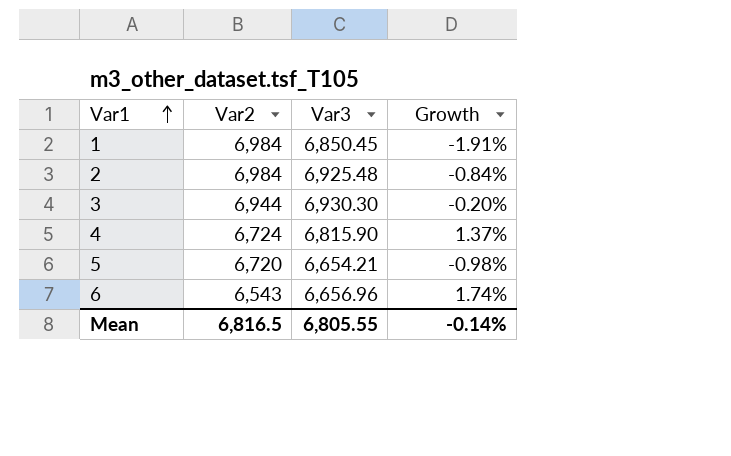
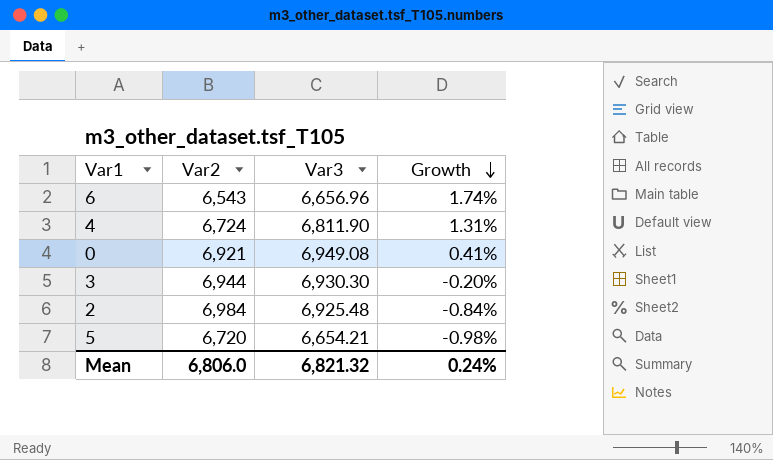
row order: Var1 ascending -> Growth descending
row 1: 6,984 | 6,850.45 | -1.91% -> none
4 | Var3: 6,815.90 -> 6,811.90
4 | Growth: 1.37% -> 1.31%
row 0: none -> 6,921 | 6,949.08 | 0.41%
Mean | Var2: 6,816.5 -> 6,806.0
Mean | Var3: 6,805.55 -> 6,821.32
Mean | Growth: -0.14% -> 0.24%

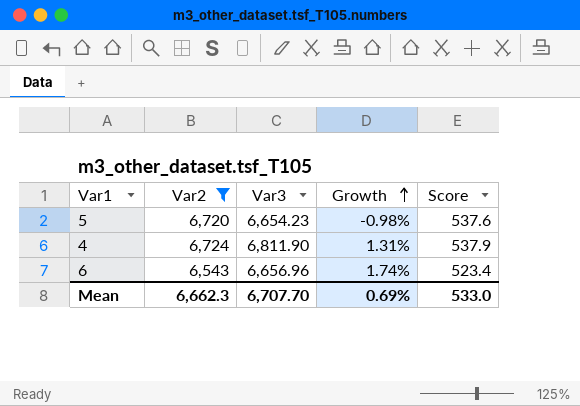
filter: none -> Var2 <= 6,724
row order: Growth descending -> Growth ascending
column Score | formula: none -> [Var2] * 0.08
5 | Var3: 6,654.21 -> 6,654.23
Mean | Var2: 6,806.0 -> 6,662.3
Mean | Var3: 6,821.32 -> 6,707.70
Mean | Growth: 0.24% -> 0.69%

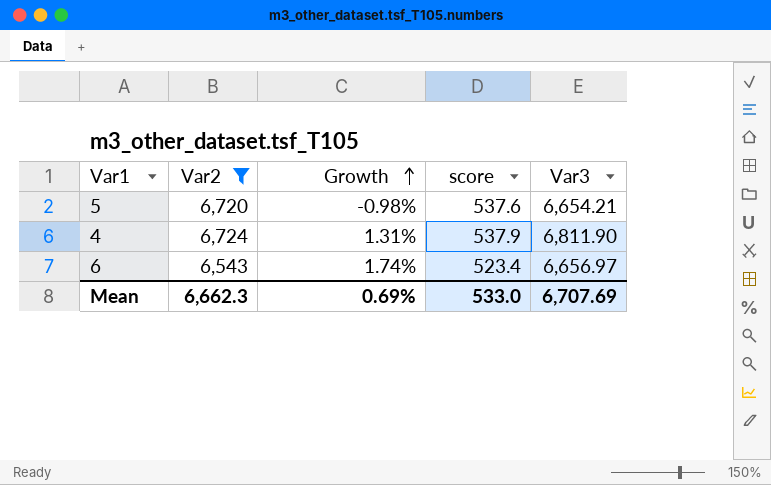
column name: Score -> score
column Var3 | position: 3 -> 5
5 | Var3: 6,654.23 -> 6,654.21
6 | Var3: 6,656.96 -> 6,656.97
Mean | Var3: 6,707.70 -> 6,707.69

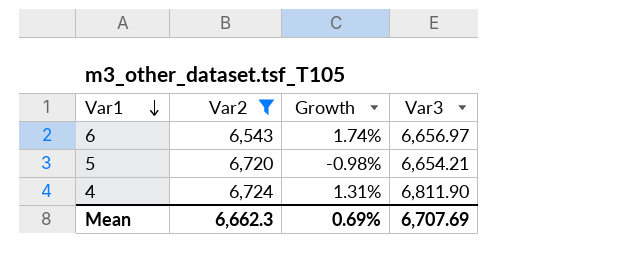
row order: Growth ascending -> Var1 descending
column score | formula: [Var2] * 0.08 -> none

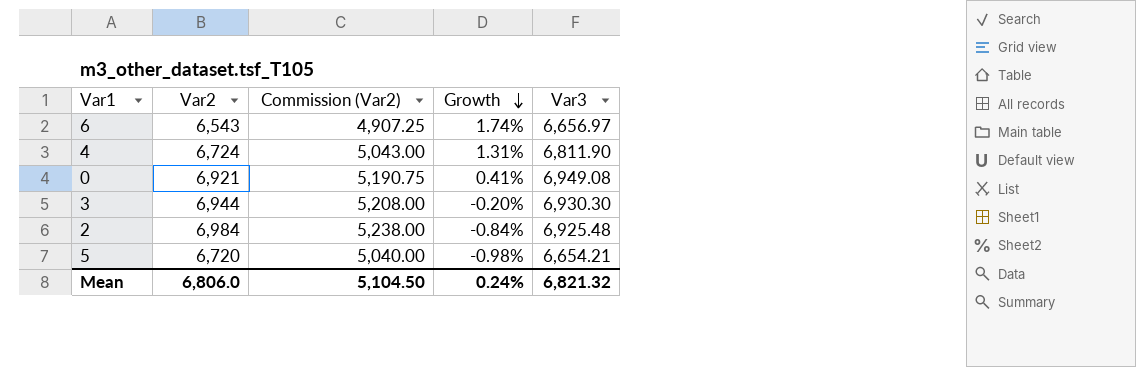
filter: Var2 <= 6,724 -> none
row order: Var1 descending -> Growth descending
column Commission (Var2) | formula: none -> [Var2] * 0.75
Mean | Var2: 6,662.3 -> 6,806.0
Mean | Growth: 0.69% -> 0.24%
Mean | Var3: 6,707.69 -> 6,821.32

